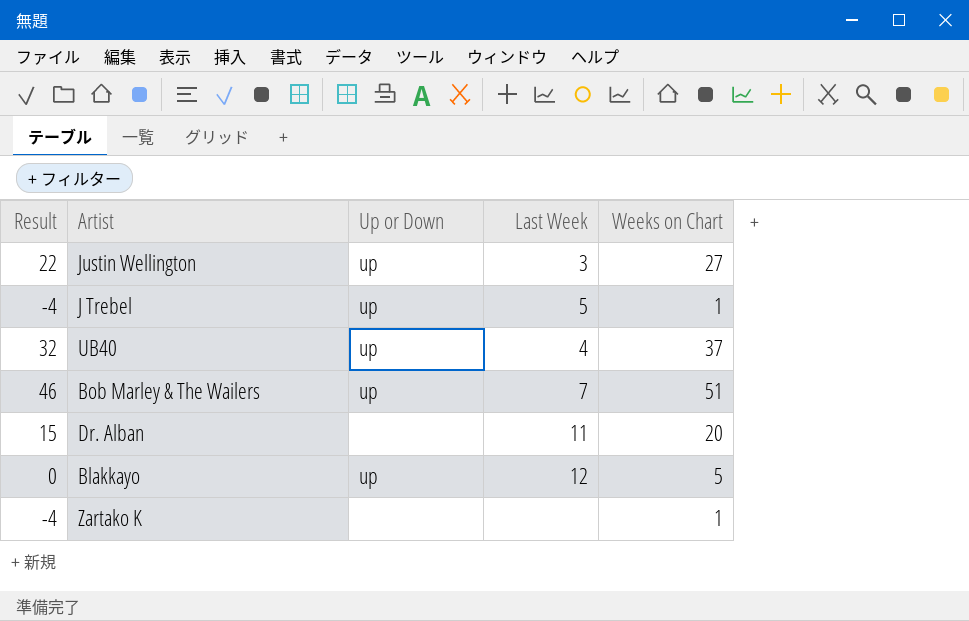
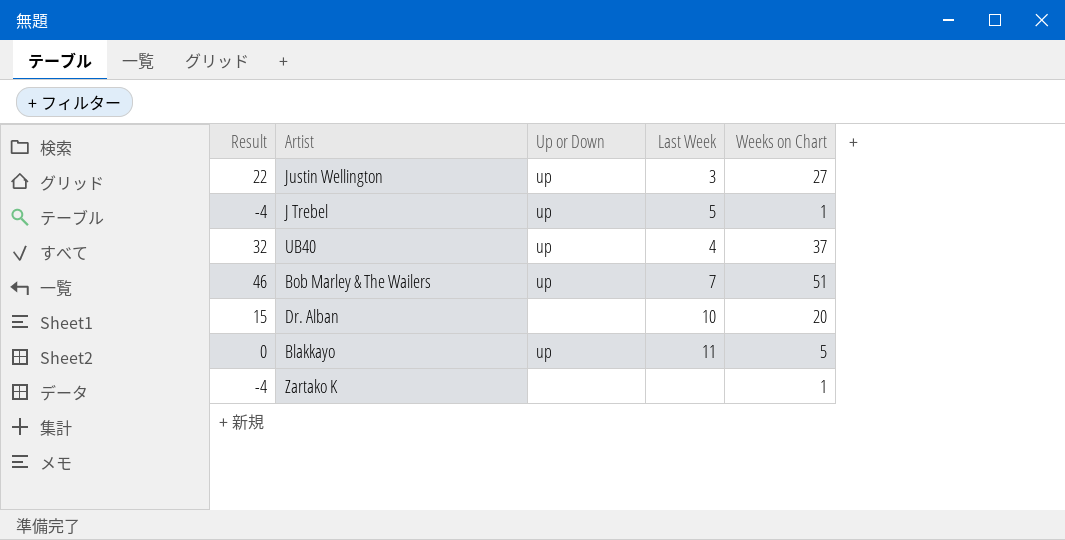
Dr. Alban | Last Week: 11 -> 10
Blakkayo | Last Week: 12 -> 11

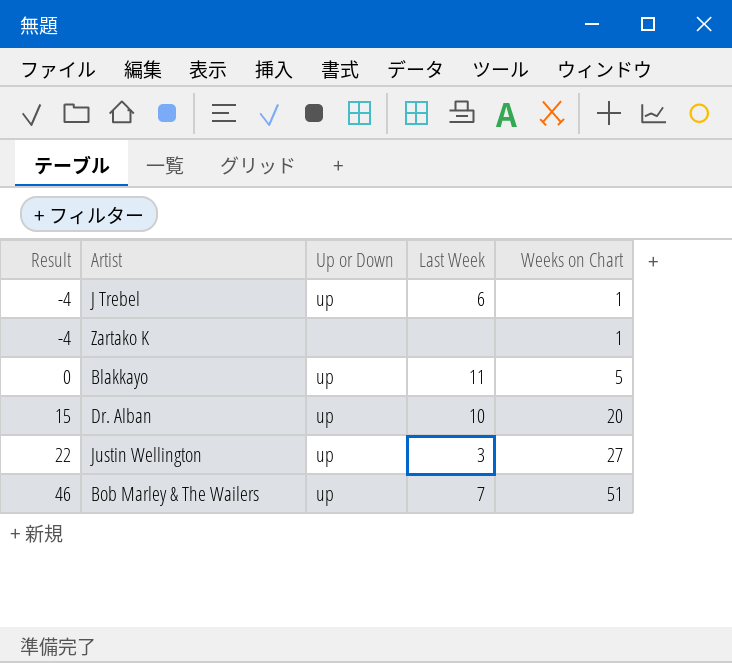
row order: none -> Result ascending
row UB40: 32 | up | 4 | 37 -> none
J Trebel | Last Week: 5 -> 6
Dr. Alban | Up or Down: none -> up

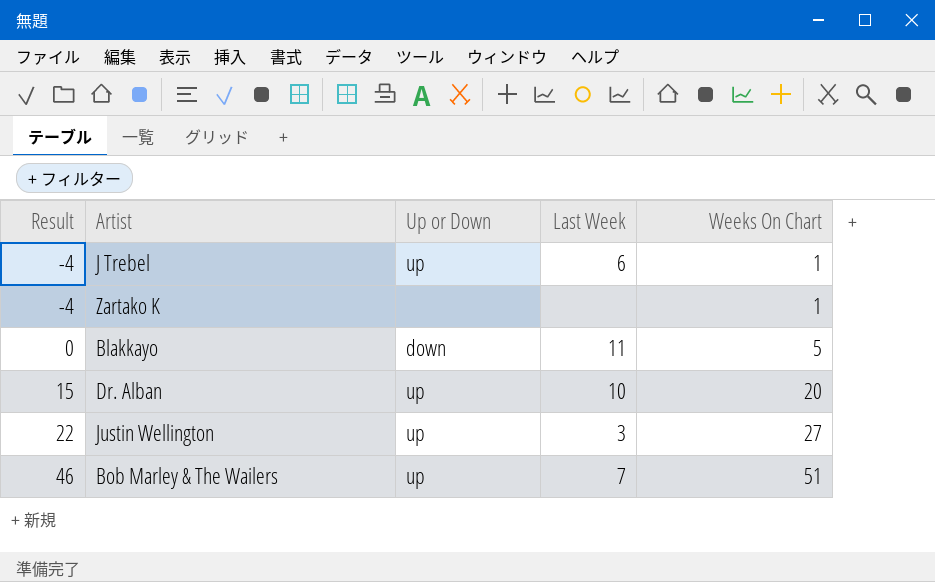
column name: Weeks on Chart -> Weeks On Chart
Blakkayo | Up or Down: up -> down

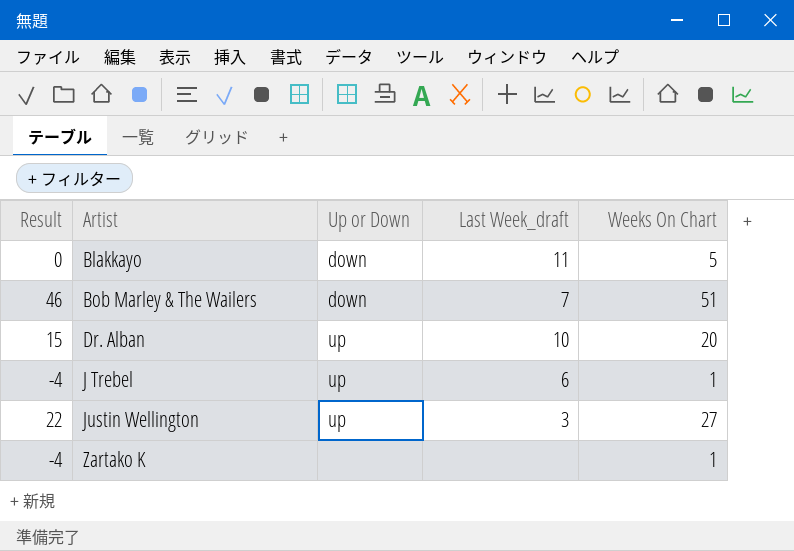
row order: Result ascending -> Artist ascending
column name: Last Week -> Last Week_draft
Bob Marley & The Wailers | Up or Down: up -> down

